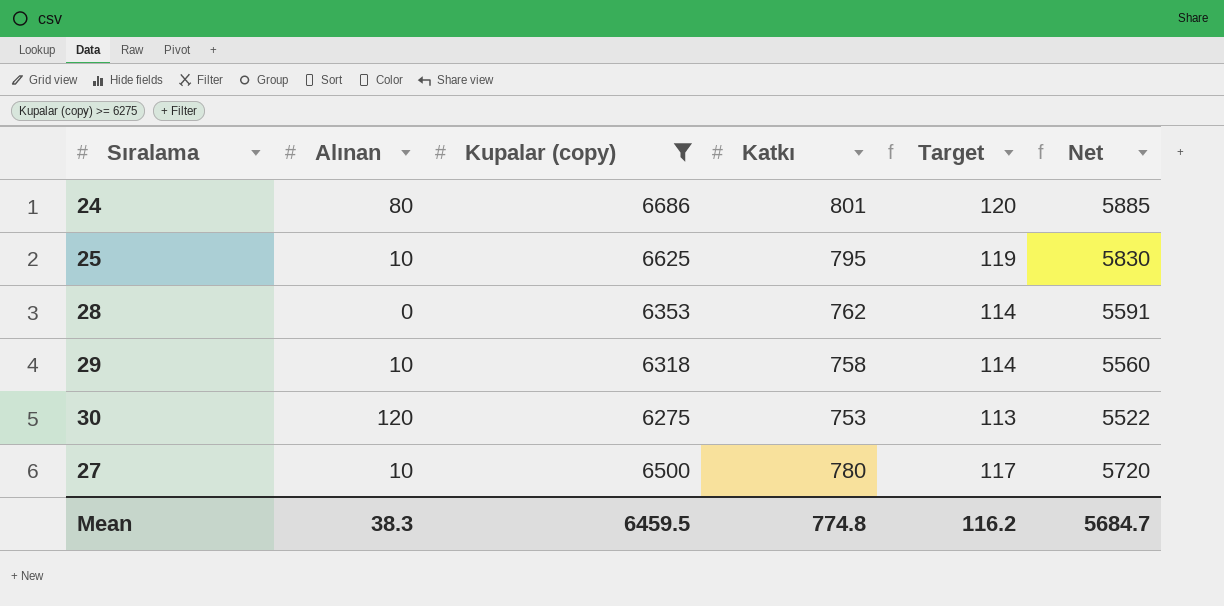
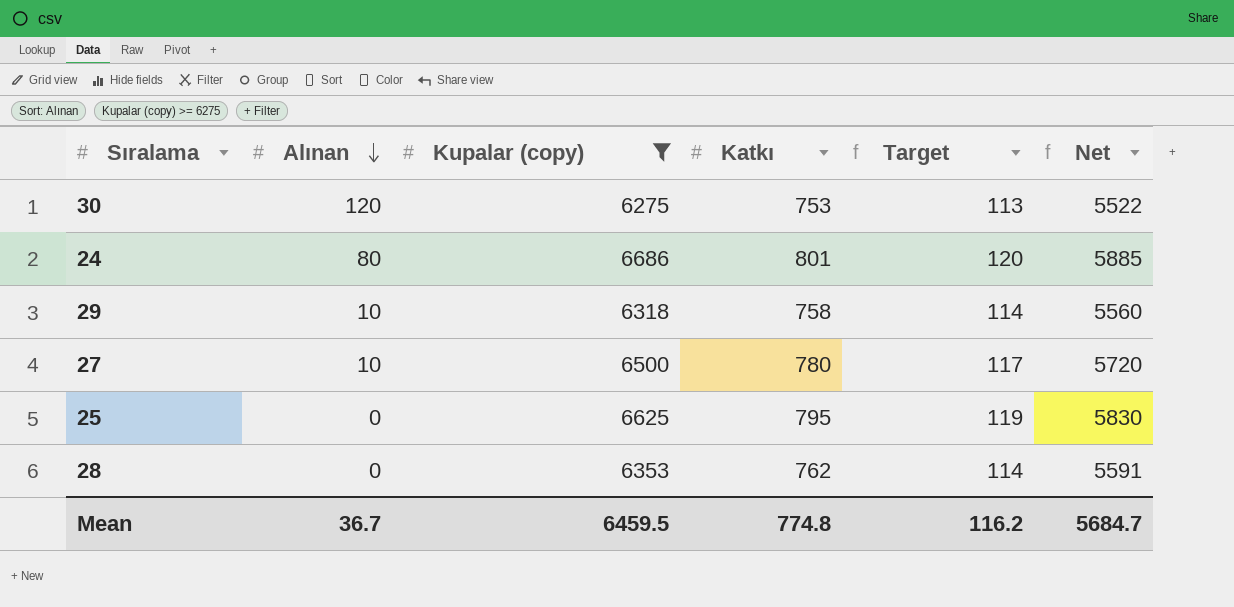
row order: none -> Alınan descending
25 | Alınan: 10 -> 0
Mean | Alınan: 38.3 -> 36.7

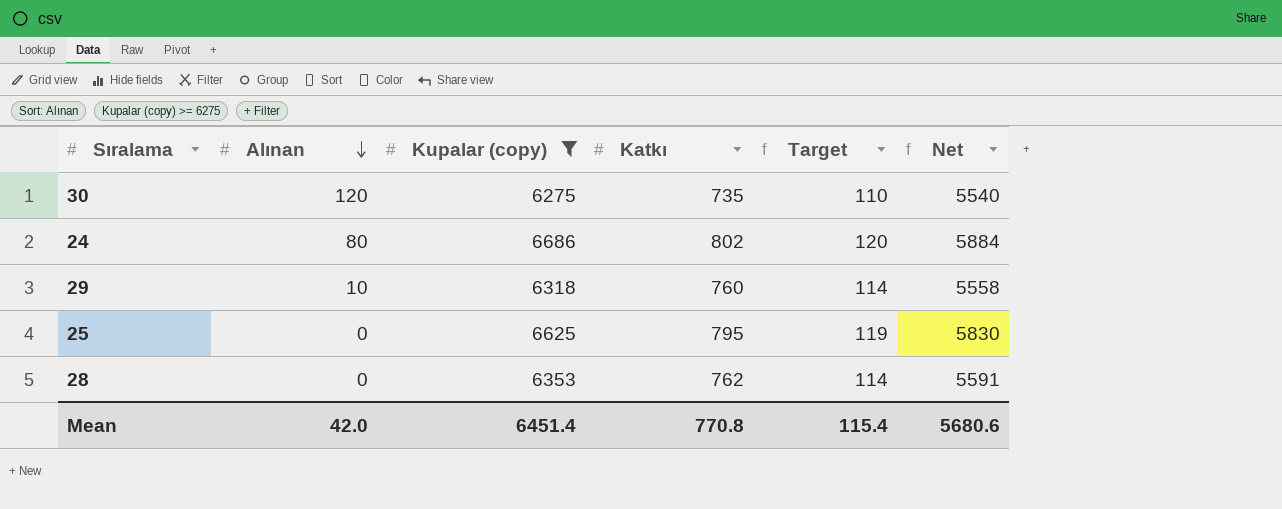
row 27: 10 | 6500 | 780 | 117 | 5720 -> none
30 | Katkı: 753 -> 735
30 | Target: 113 -> 110
30 | Net: 5522 -> 5540
24 | Katkı: 801 -> 802
24 | Net: 5885 -> 5884
29 | Katkı: 758 -> 760
29 | Net: 5560 -> 5558
Mean | Alınan: 36.7 -> 42.0
Mean | Kupalar (copy): 6459.5 -> 6451.4
Mean | Katkı: 774.8 -> 770.8
Mean | Target: 116.2 -> 115.4
Mean | Net: 5684.7 -> 5680.6

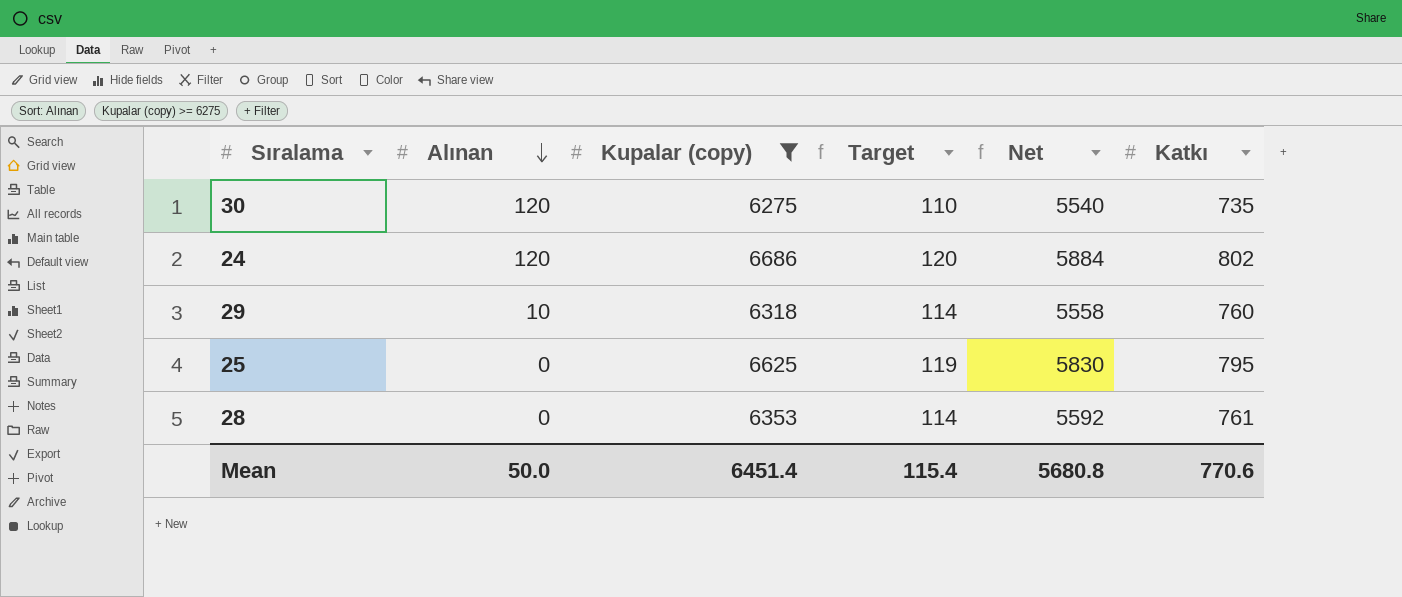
column Katkı | position: 4 -> 6
24 | Alınan: 80 -> 120
28 | Net: 5591 -> 5592
28 | Katkı: 762 -> 761
Mean | Alınan: 42.0 -> 50.0
Mean | Net: 5680.6 -> 5680.8
Mean | Katkı: 770.8 -> 770.6

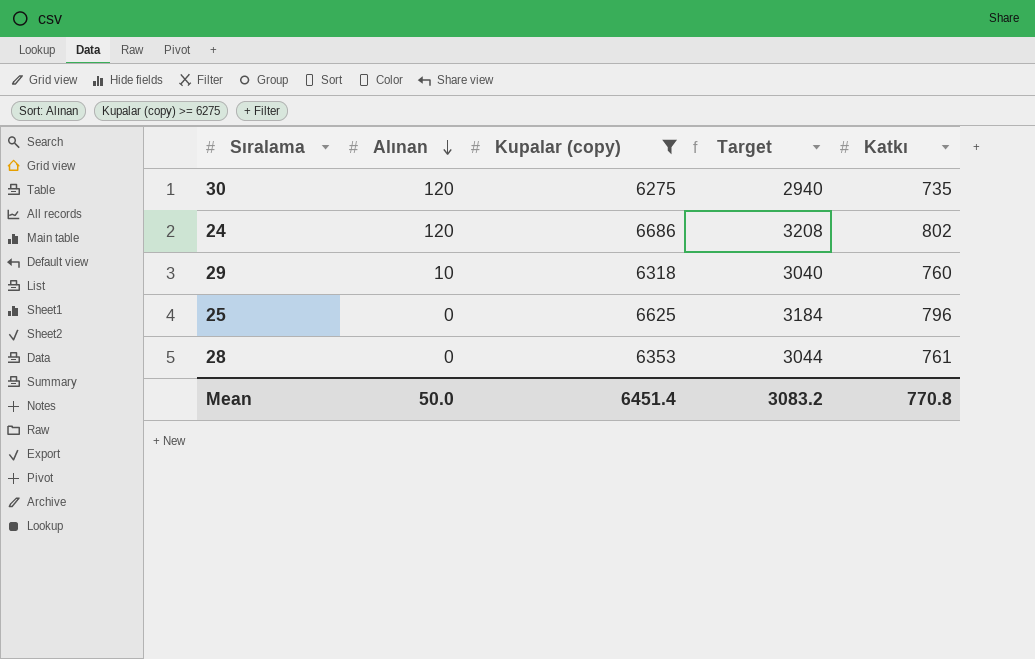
column Net | formula: [Kupalar (copy)] - [Katkı] -> none
column Target | formula: [Katkı] * 0.15 -> [Katkı] * 4
25 | Katkı: 795 -> 796
Mean | Target: 115.4 -> 3083.2
Mean | Katkı: 770.6 -> 770.8

